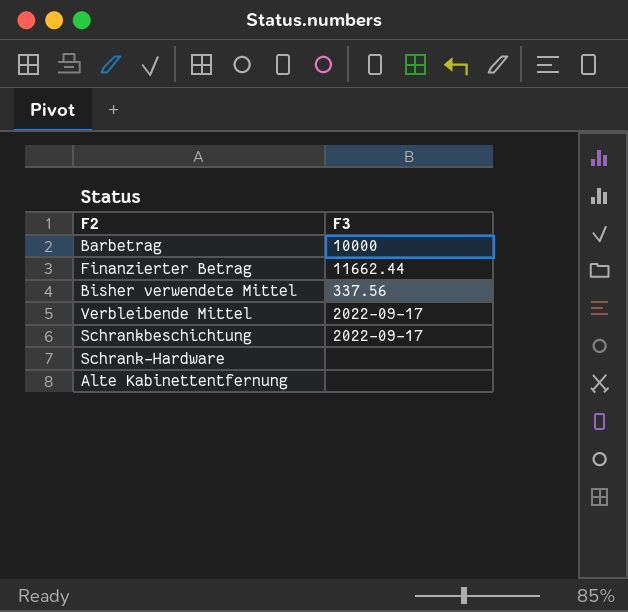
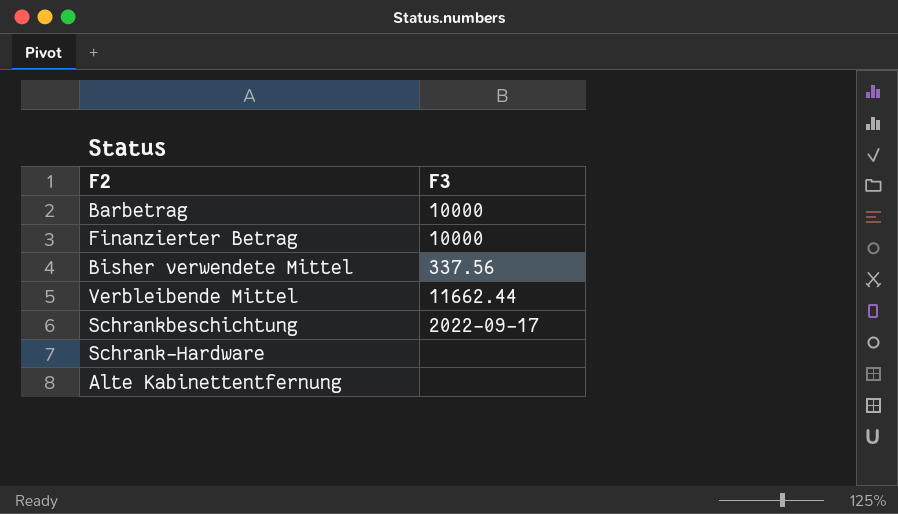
Finanzierter Betrag | F3: 11662.44 -> 10000
Verbleibende Mittel | F3: 2022-09-17 -> 11662.44

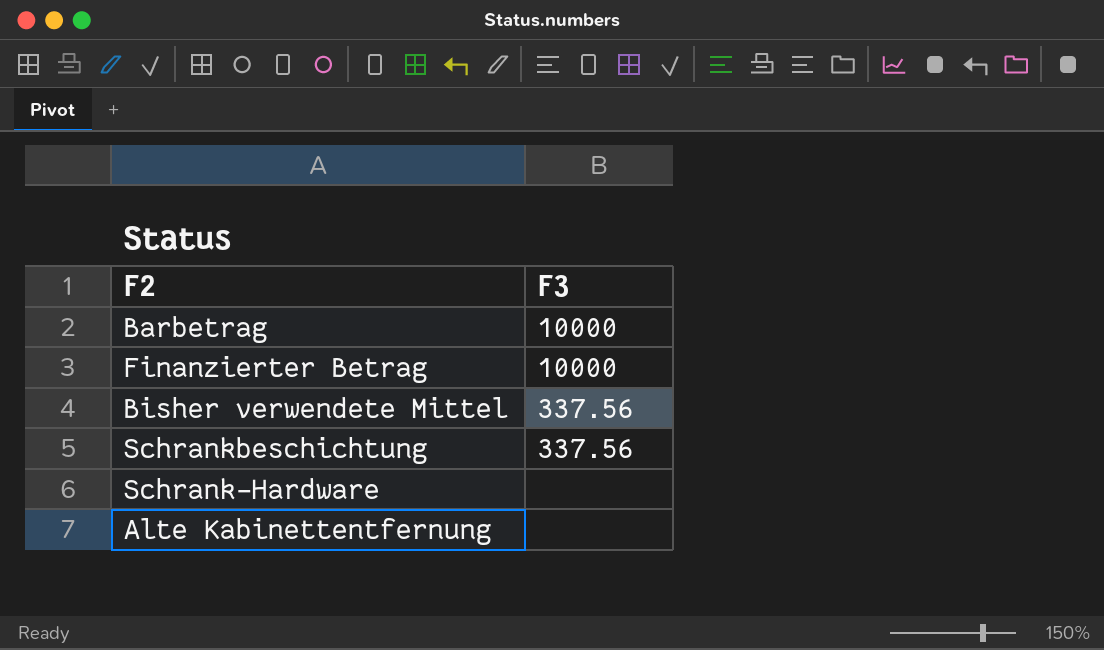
row Verbleibende Mittel: 11662.44 -> none
Schrankbeschichtung | F3: 2022-09-17 -> 337.56

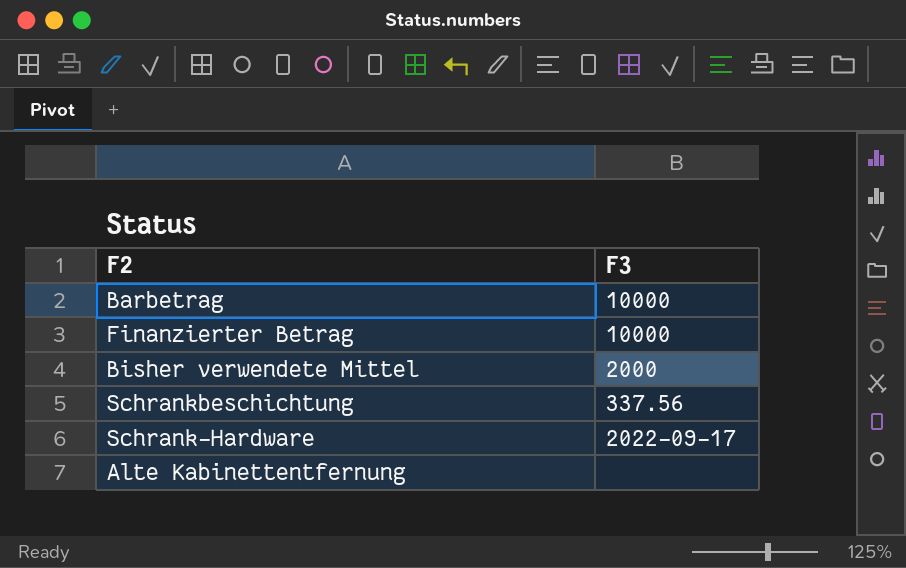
Bisher verwendete Mittel | F3: 337.56 -> 2000
Schrank-Hardware | F3: none -> 2022-09-17

